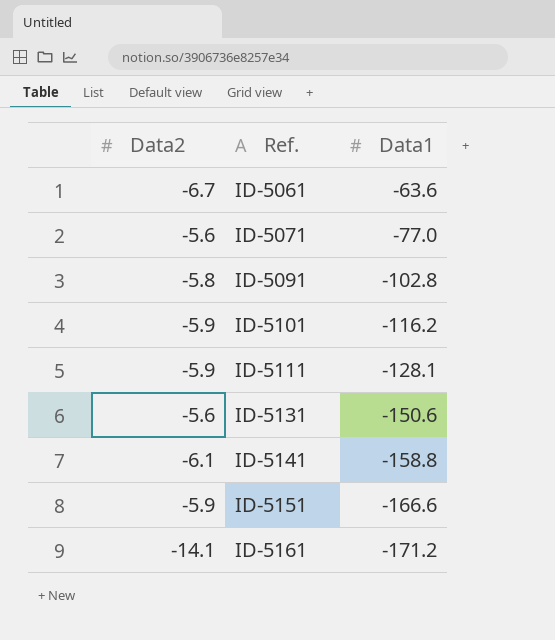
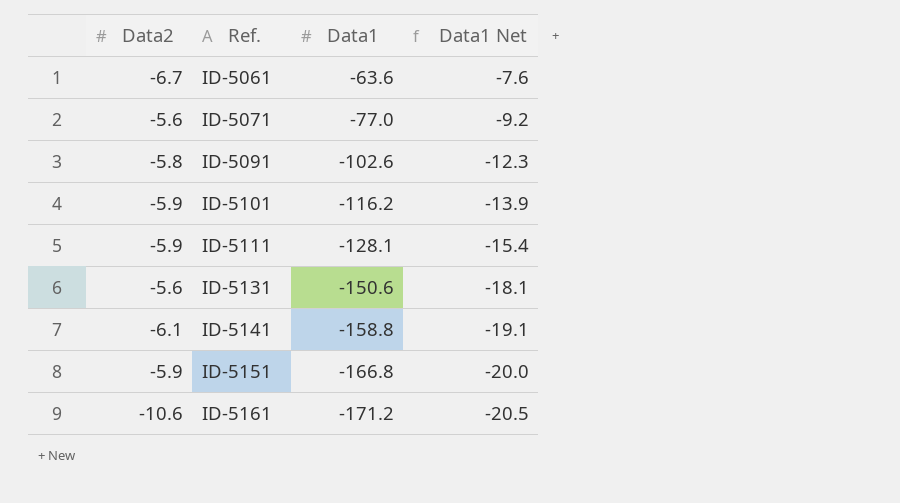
column Data1 Net | formula: none -> [Data1] * 0.12
ID-5091 | Data1: -102.8 -> -102.6
ID-5151 | Data1: -166.6 -> -166.8
ID-5161 | Data2: -14.1 -> -10.6

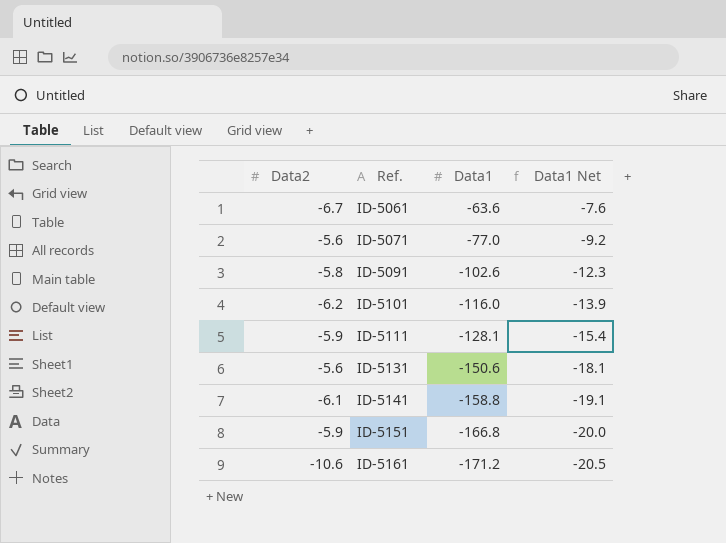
ID-5101 | Data2: -5.9 -> -6.2
ID-5101 | Data1: -116.2 -> -116.0

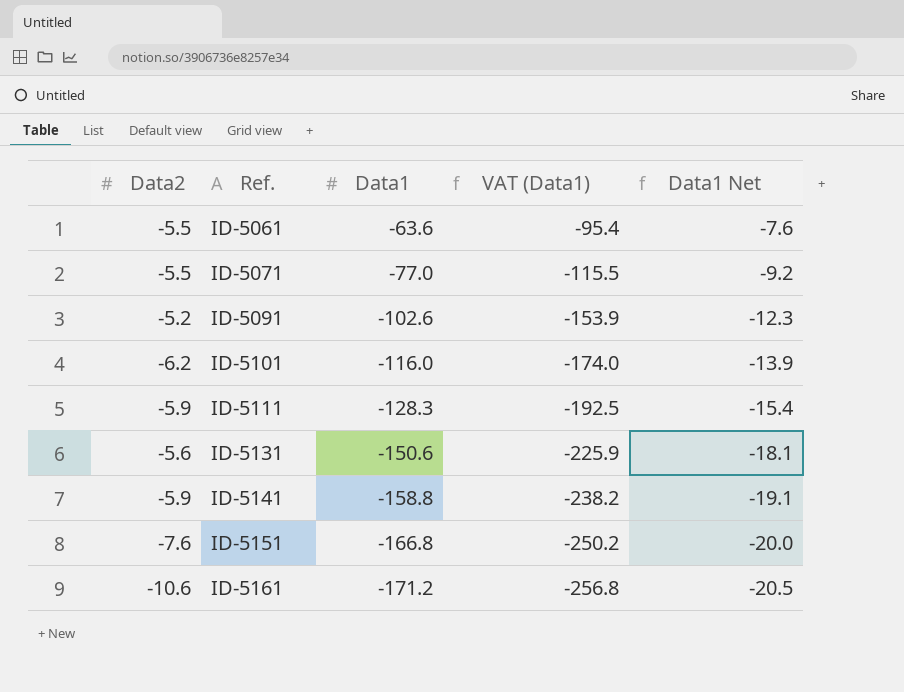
column VAT (Data1) | formula: none -> [Data1] * 1.5
ID-5061 | Data2: -6.7 -> -5.5
ID-5071 | Data2: -5.6 -> -5.5
ID-5091 | Data2: -5.8 -> -5.2
ID-5111 | Data1: -128.1 -> -128.3
ID-5141 | Data2: -6.1 -> -5.9
ID-5151 | Data2: -5.9 -> -7.6

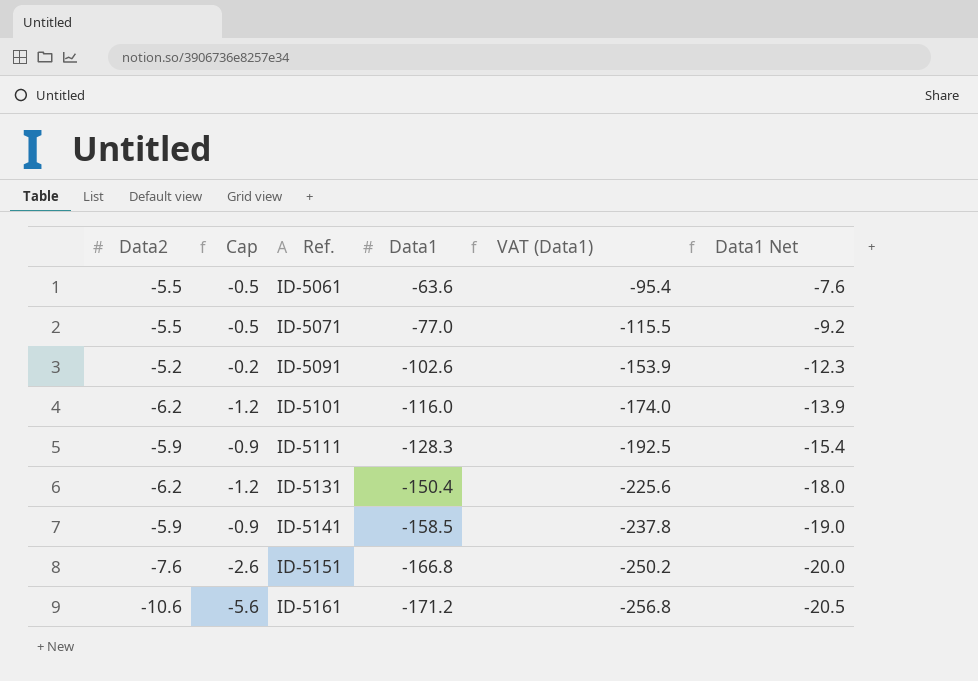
column Cap | formula: none -> [Data2] + 5
ID-5131 | Data2: -5.6 -> -6.2
ID-5131 | Data1: -150.6 -> -150.4
ID-5131 | VAT (Data1): -225.9 -> -225.6
ID-5131 | Data1 Net: -18.1 -> -18.0
ID-5141 | Data1: -158.8 -> -158.5
ID-5141 | VAT (Data1): -238.2 -> -237.8
ID-5141 | Data1 Net: -19.1 -> -19.0

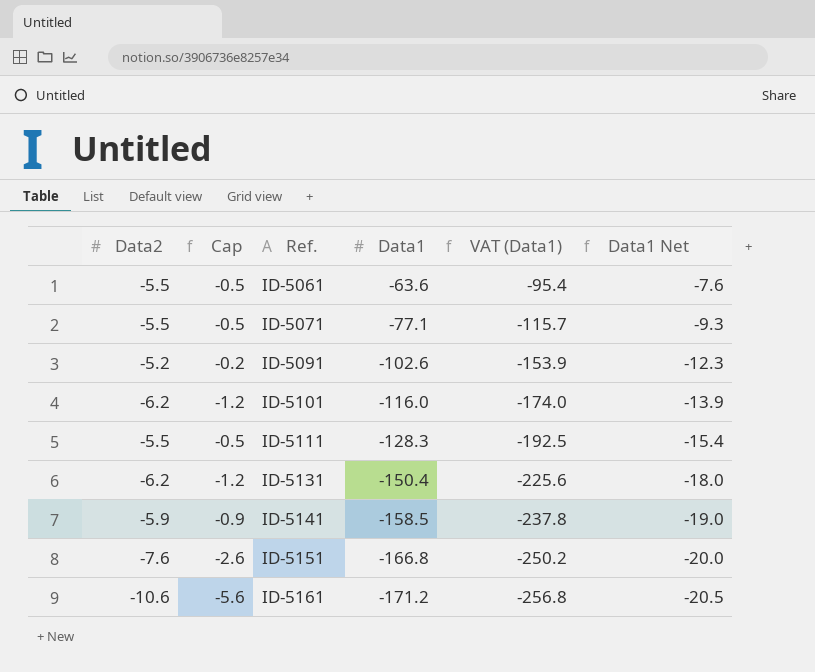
ID-5071 | Data1: -77.0 -> -77.1
ID-5071 | VAT (Data1): -115.5 -> -115.7
ID-5071 | Data1 Net: -9.2 -> -9.3
ID-5111 | Data2: -5.9 -> -5.5
ID-5111 | Cap: -0.9 -> -0.5

